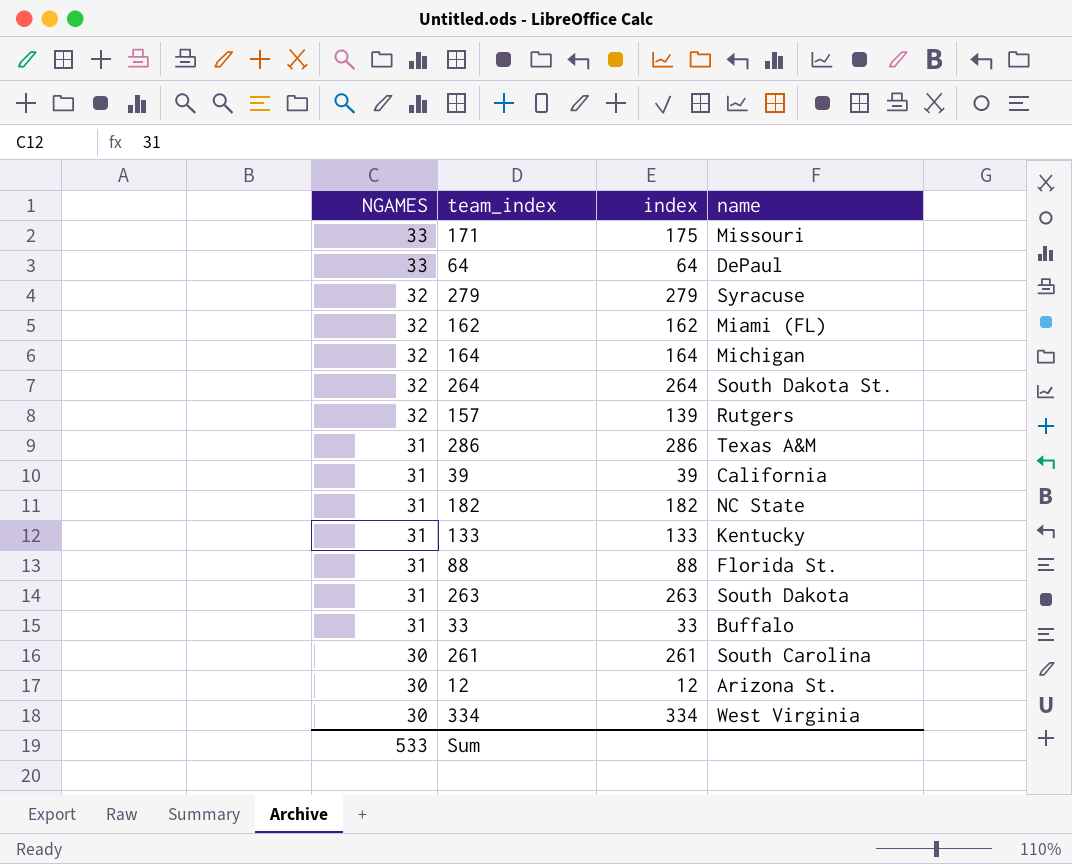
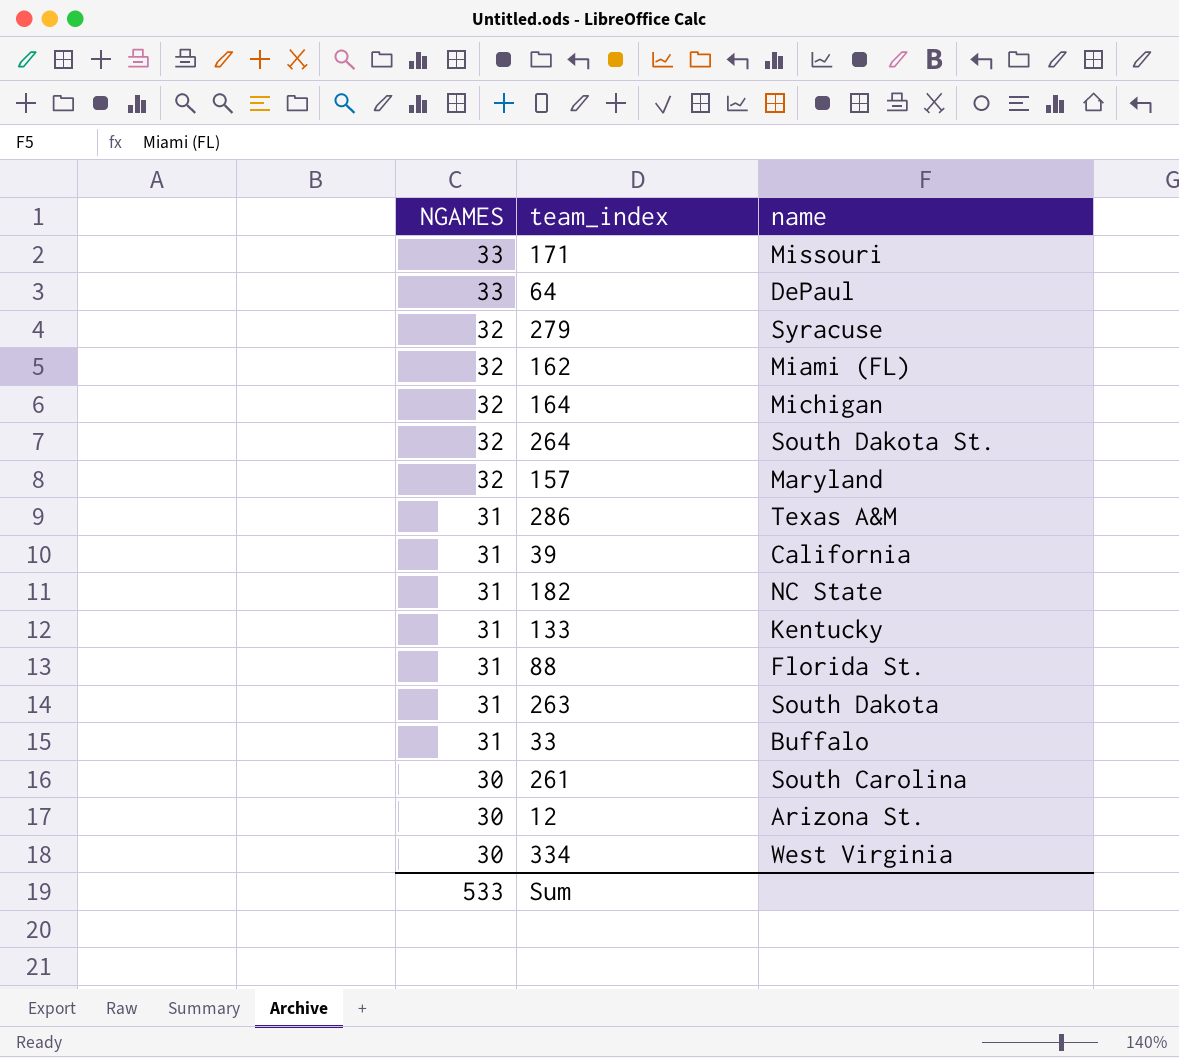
column index | position: 3 -> none
157 | name: Rutgers -> Maryland

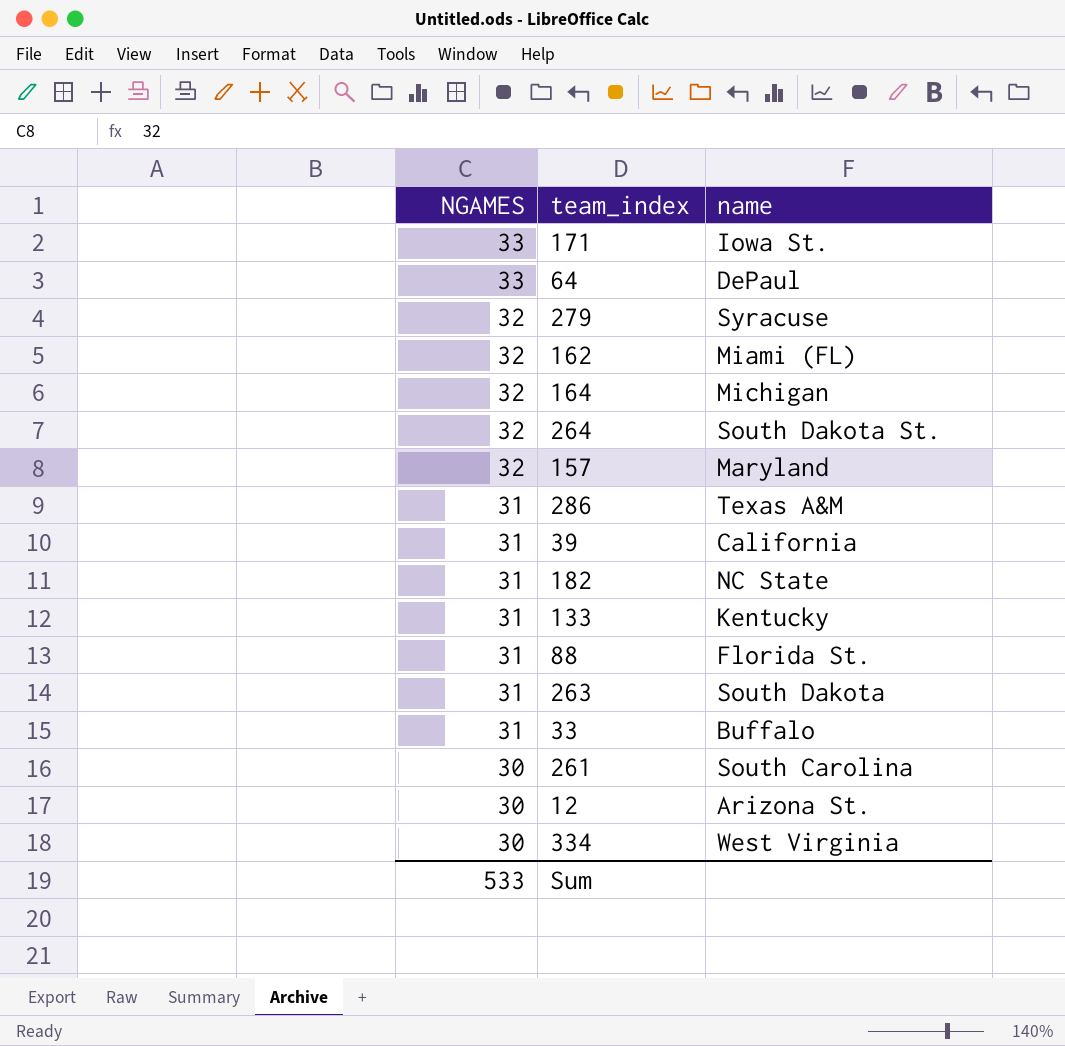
171 | name: Missouri -> Iowa St.

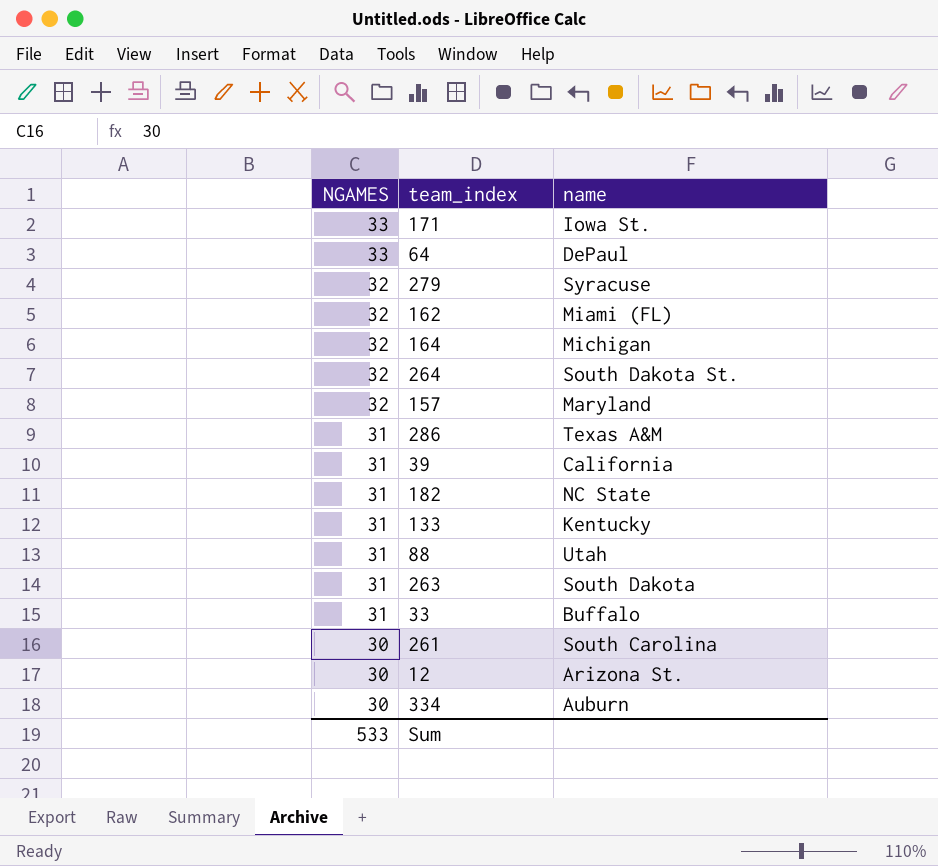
88 | name: Florida St. -> Utah
334 | name: West Virginia -> Auburn

